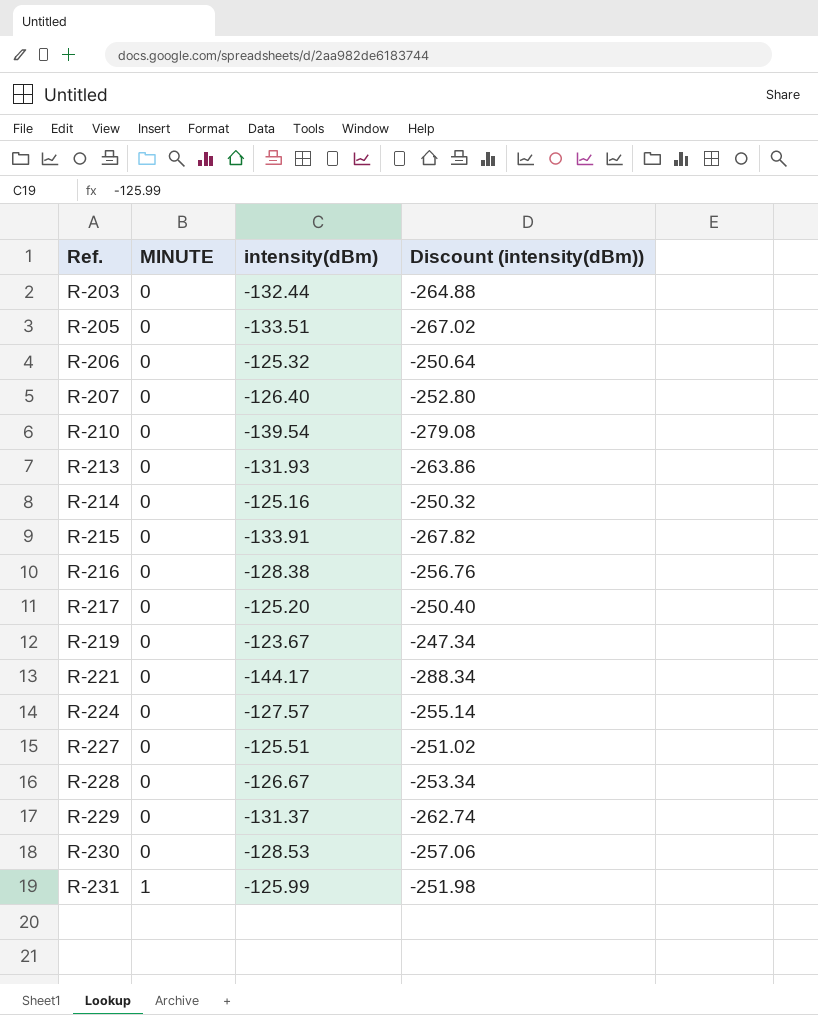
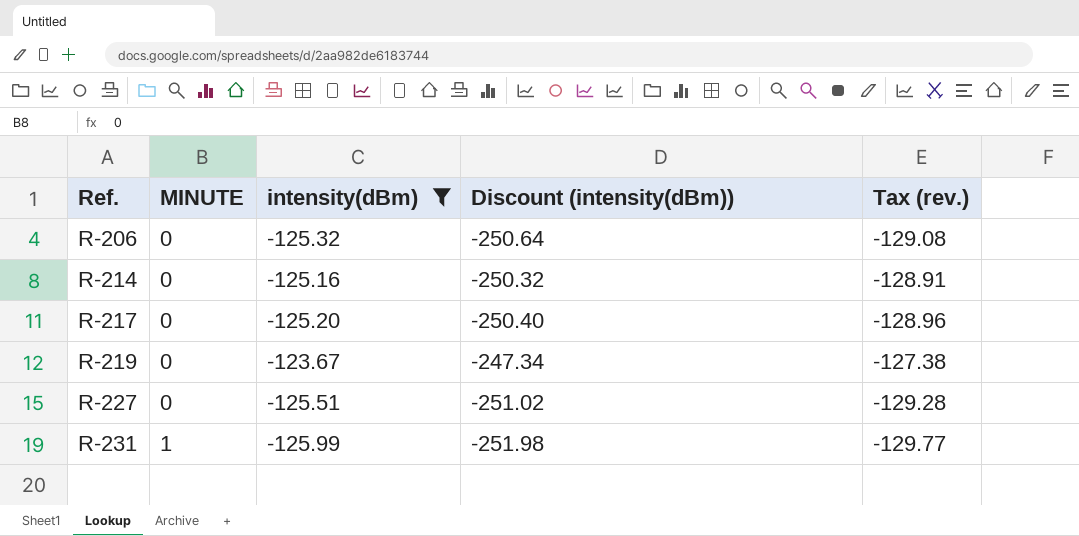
filter: none -> intensity(dBm) >= -125.99
column Tax (rev.) | formula: none -> [intensity(dBm)] * 1.03

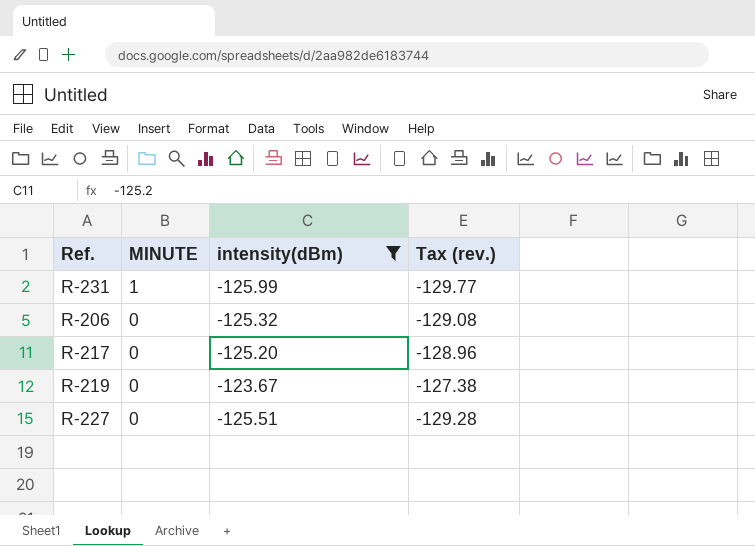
row order: Ref. ascending -> MINUTE descending
column Discount (intensity(dBm)) | formula: [intensity(dBm)] * 2 -> none
row R-214: 0 | -125.16 | -250.32 | -128.91 -> none

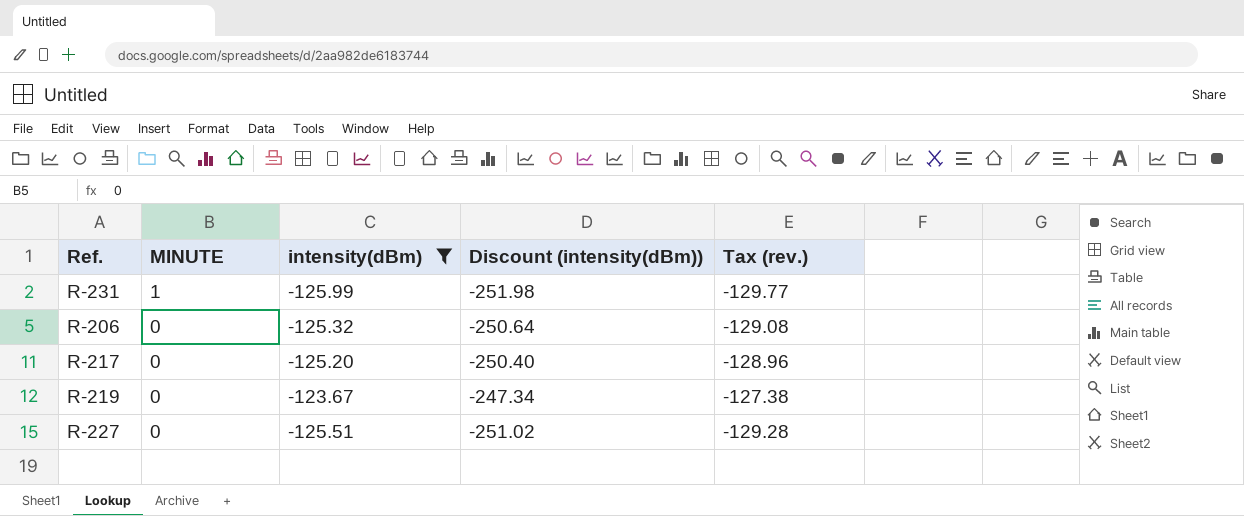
column Discount (intensity(dBm)) | formula: none -> [intensity(dBm)] * 2

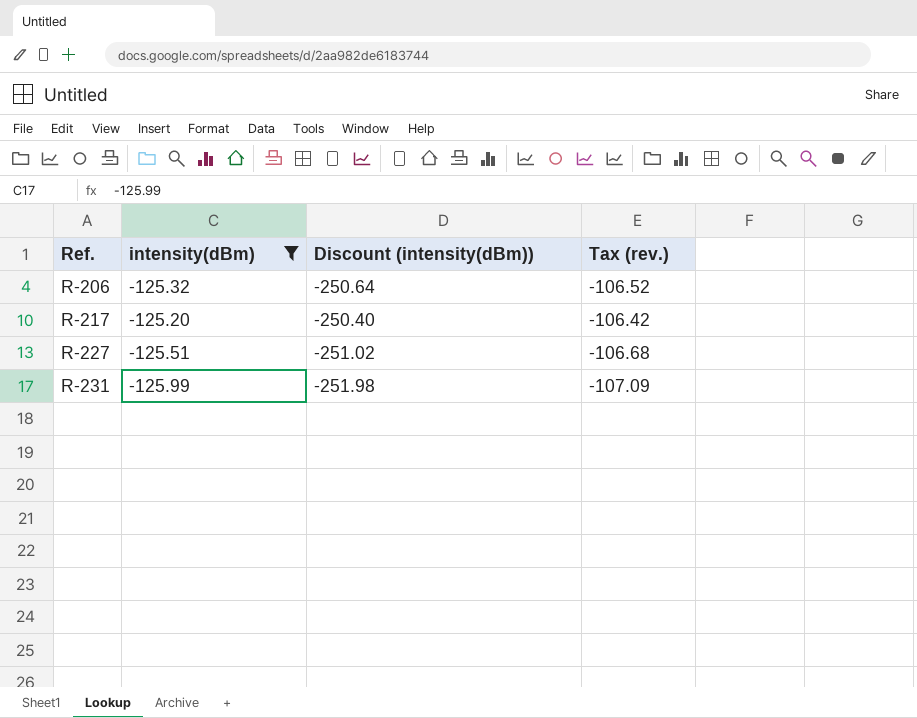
row order: MINUTE descending -> Ref. ascending
column MINUTE | position: 2 -> none
column Tax (rev.) | formula: [intensity(dBm)] * 1.03 -> [intensity(dBm)] * 0.85
row R-219: 0 | -123.67 | -247.34 | -127.38 -> none

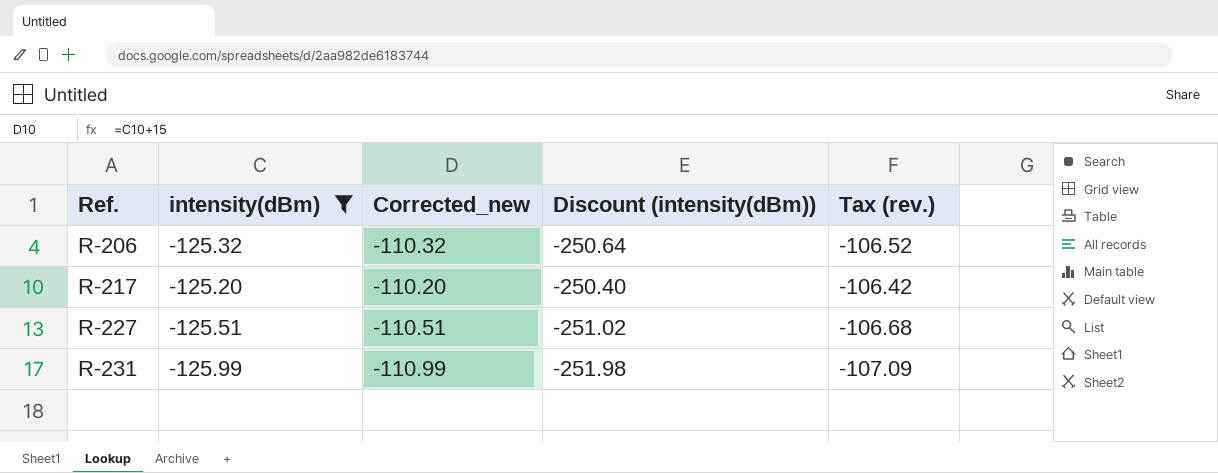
column Corrected_new | formula: none -> [intensity(dBm)] + 15

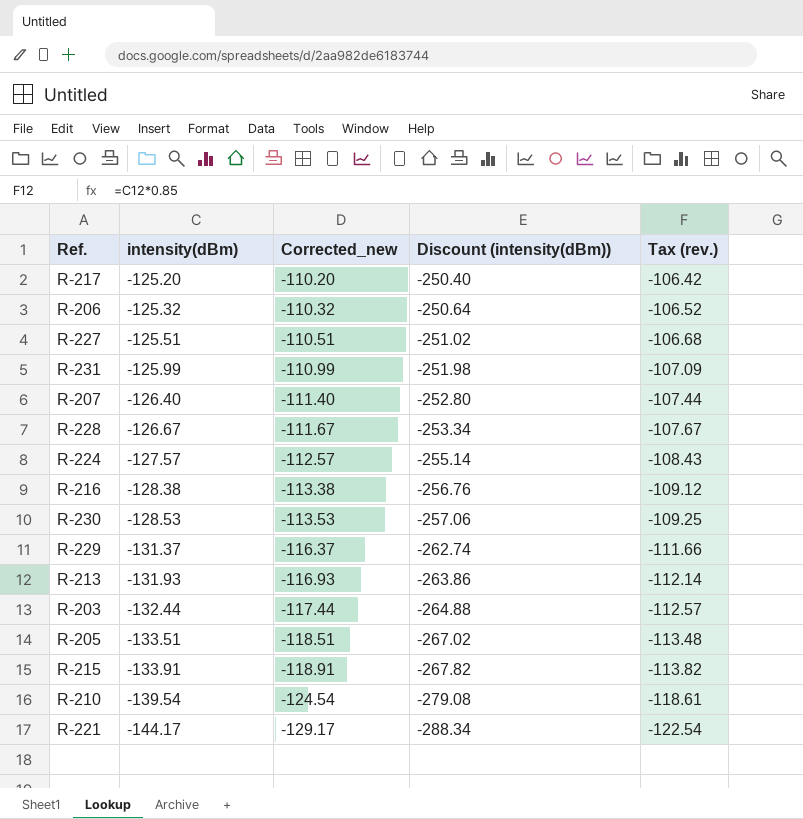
filter: intensity(dBm) >= -125.99 -> none
row order: Ref. ascending -> intensity(dBm) descending

